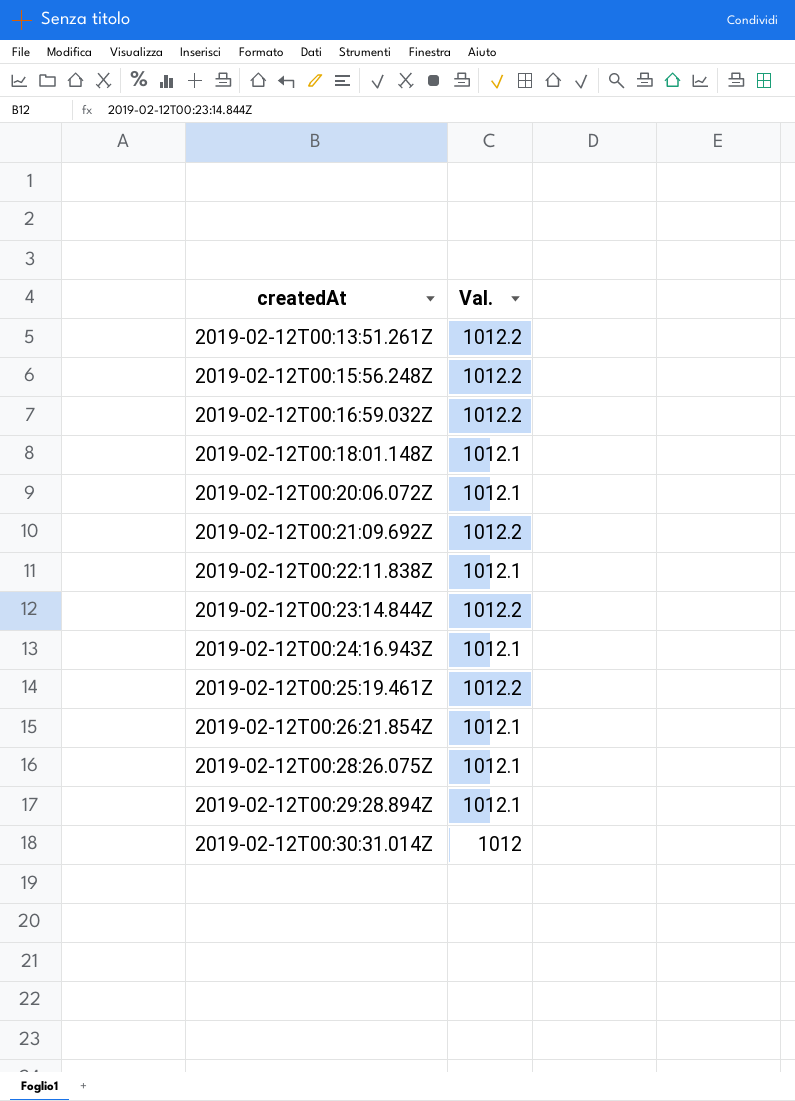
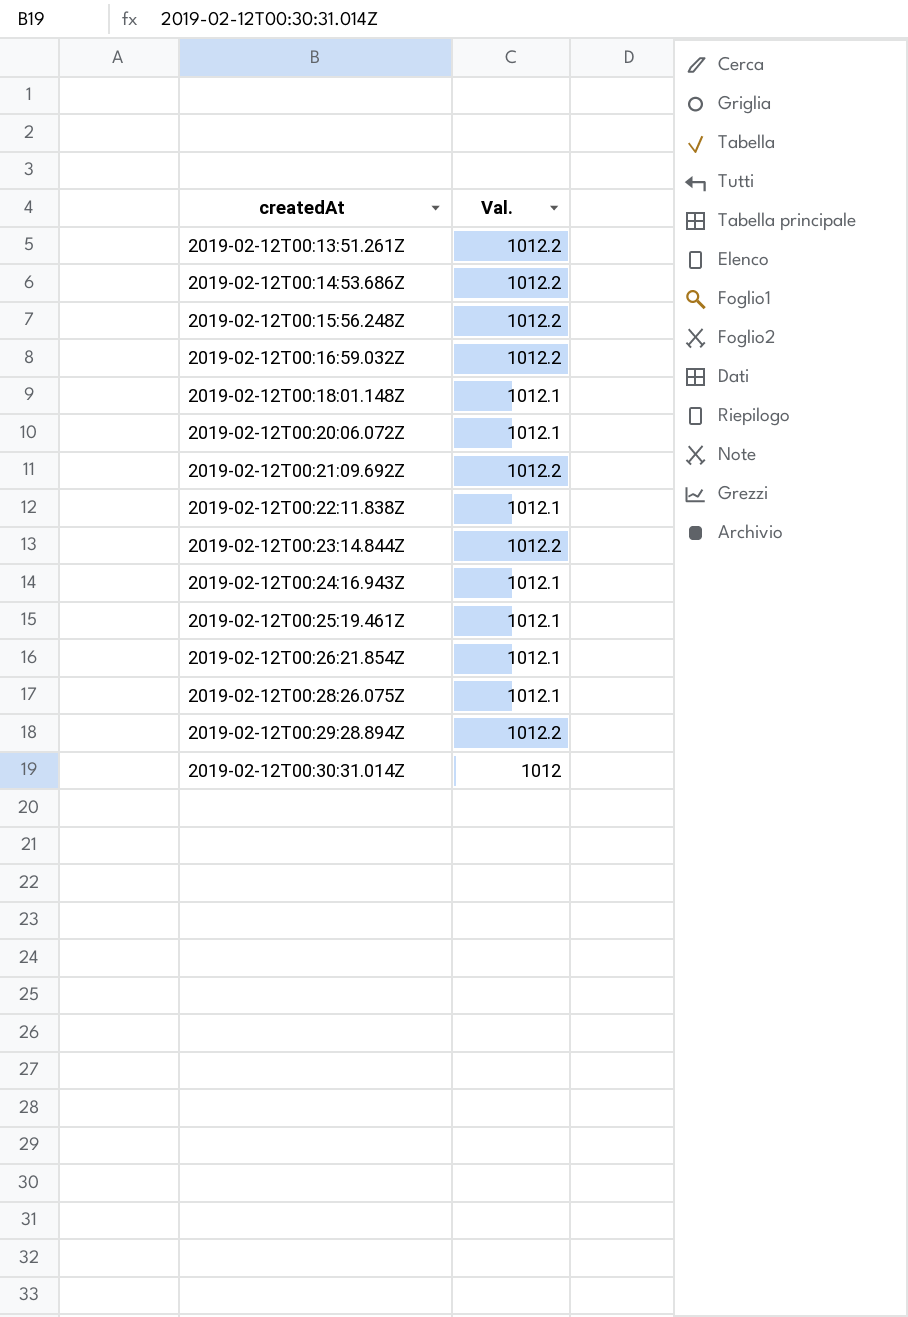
row 2019-02-12T00:14:53.686Z: none -> 1012.2
2019-02-12T00:25:19.461Z | Val.: 1012.2 -> 1012.1
2019-02-12T00:29:28.894Z | Val.: 1012.1 -> 1012.2

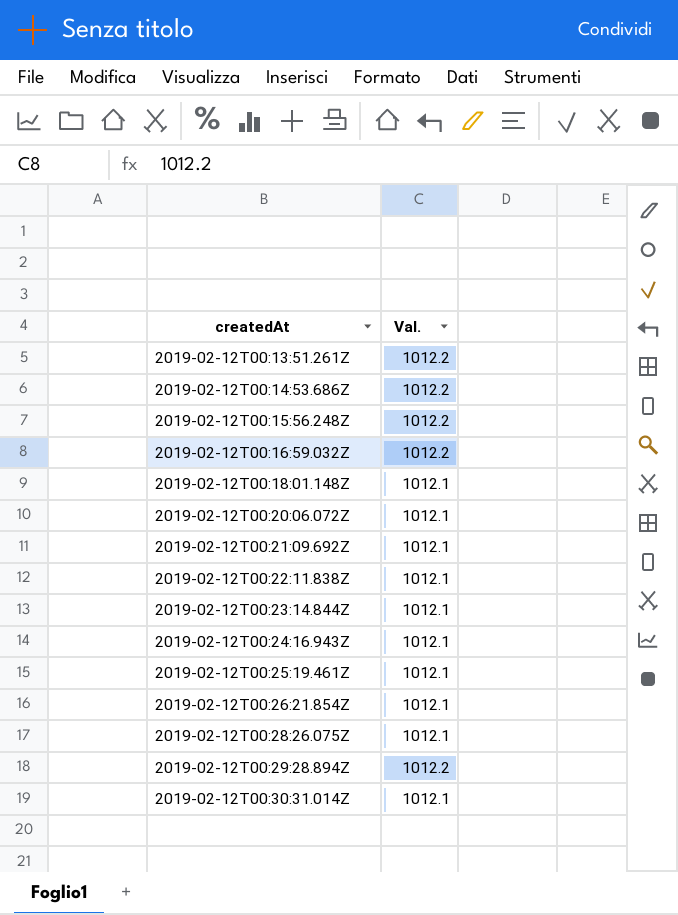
2019-02-12T00:21:09.692Z | Val.: 1012.2 -> 1012.1
2019-02-12T00:23:14.844Z | Val.: 1012.2 -> 1012.1
2019-02-12T00:30:31.014Z | Val.: 1012 -> 1012.1

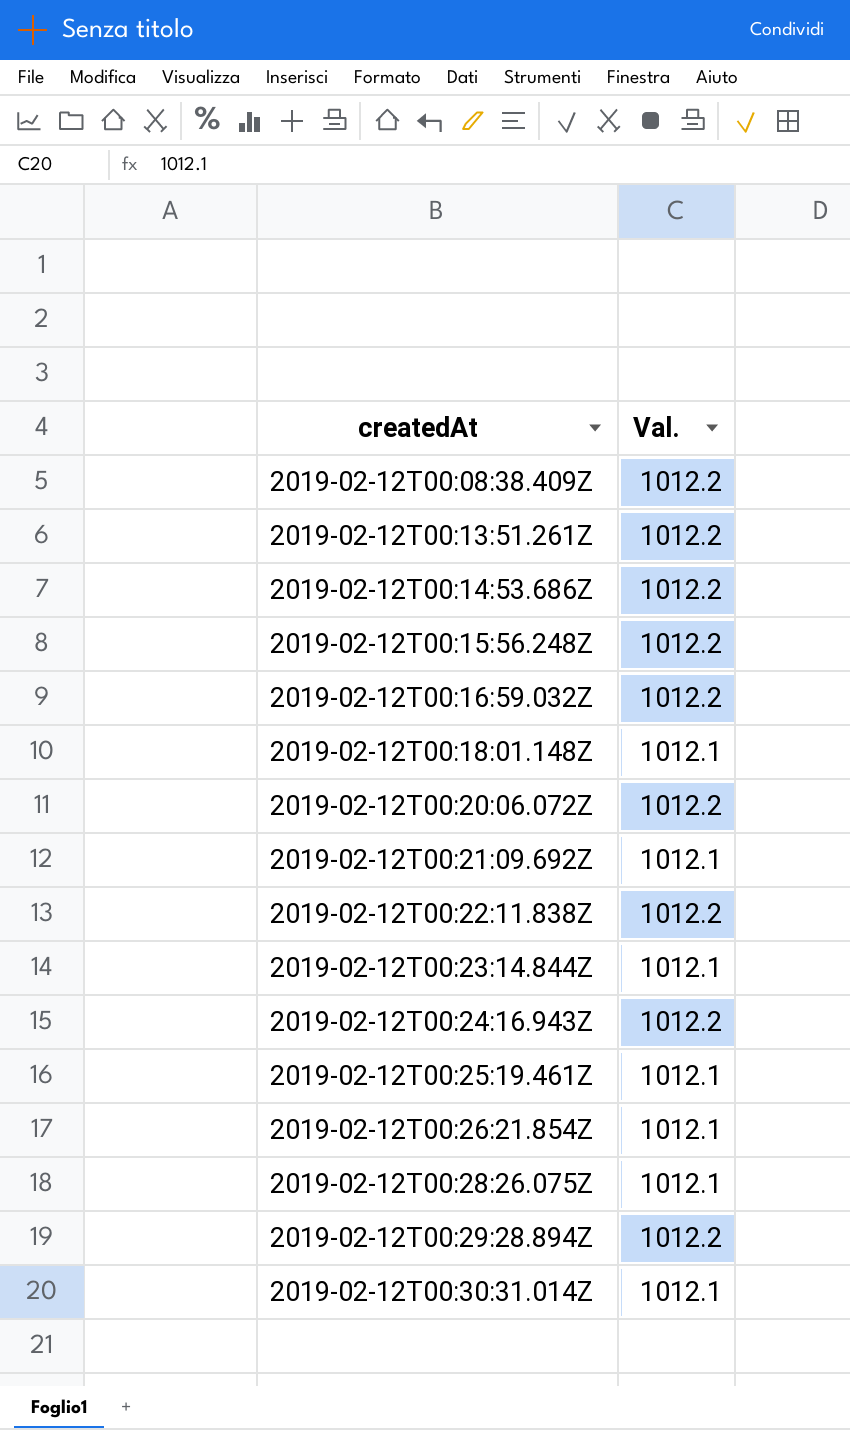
row 2019-02-12T00:08:38.409Z: none -> 1012.2
2019-02-12T00:20:06.072Z | Val.: 1012.1 -> 1012.2
2019-02-12T00:22:11.838Z | Val.: 1012.1 -> 1012.2
2019-02-12T00:24:16.943Z | Val.: 1012.1 -> 1012.2

